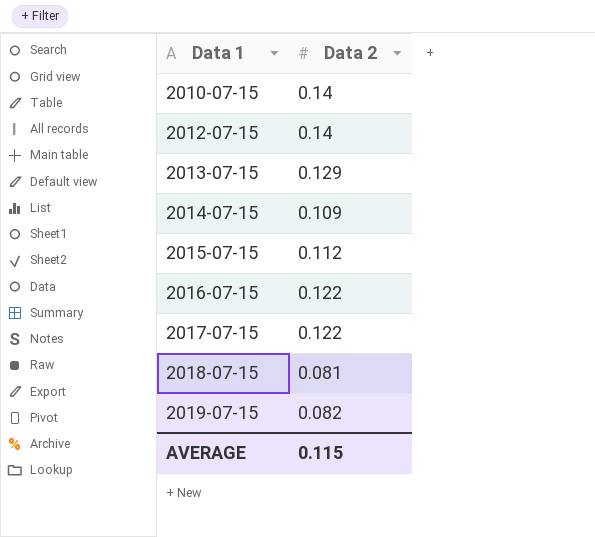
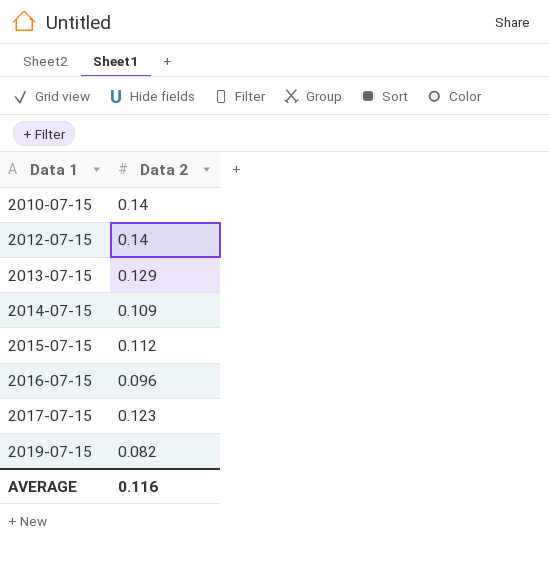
row 2018-07-15: 0.081 -> none
2016-07-15 | Data 2: 0.122 -> 0.096
2017-07-15 | Data 2: 0.122 -> 0.123
AVERAGE | Data 2: 0.115 -> 0.116

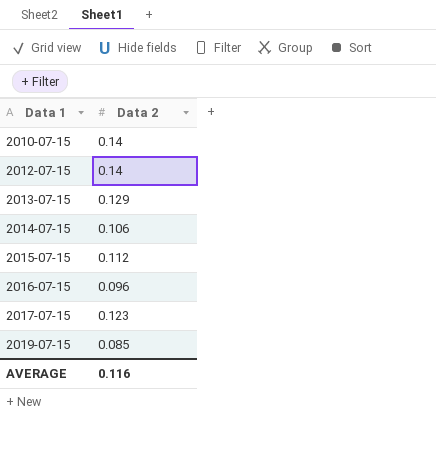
2014-07-15 | Data 2: 0.109 -> 0.106
2019-07-15 | Data 2: 0.082 -> 0.085

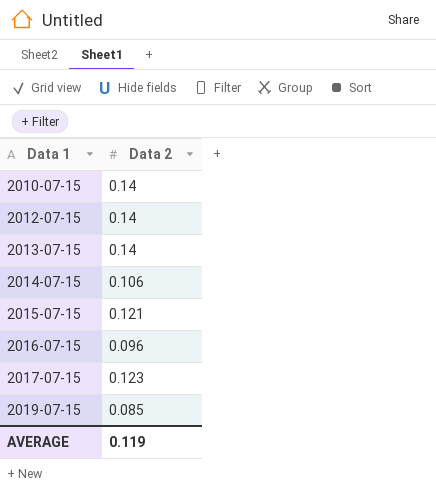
2013-07-15 | Data 2: 0.129 -> 0.14
2015-07-15 | Data 2: 0.112 -> 0.121
AVERAGE | Data 2: 0.116 -> 0.119

